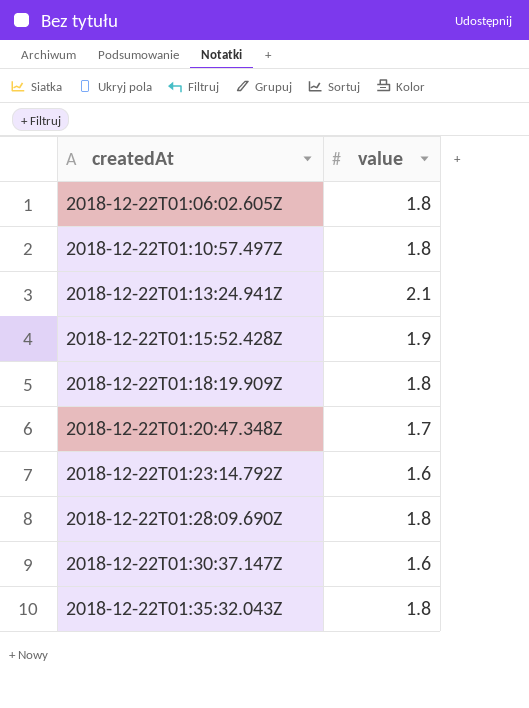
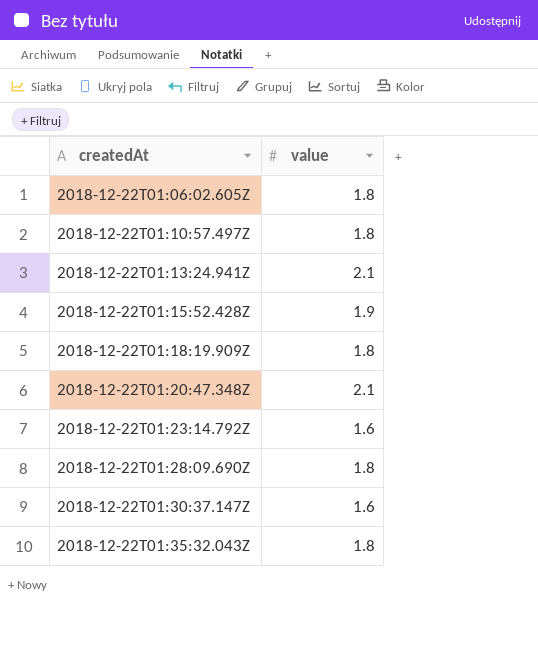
2018-12-22T01:20:47.348Z | value: 1.7 -> 2.1

